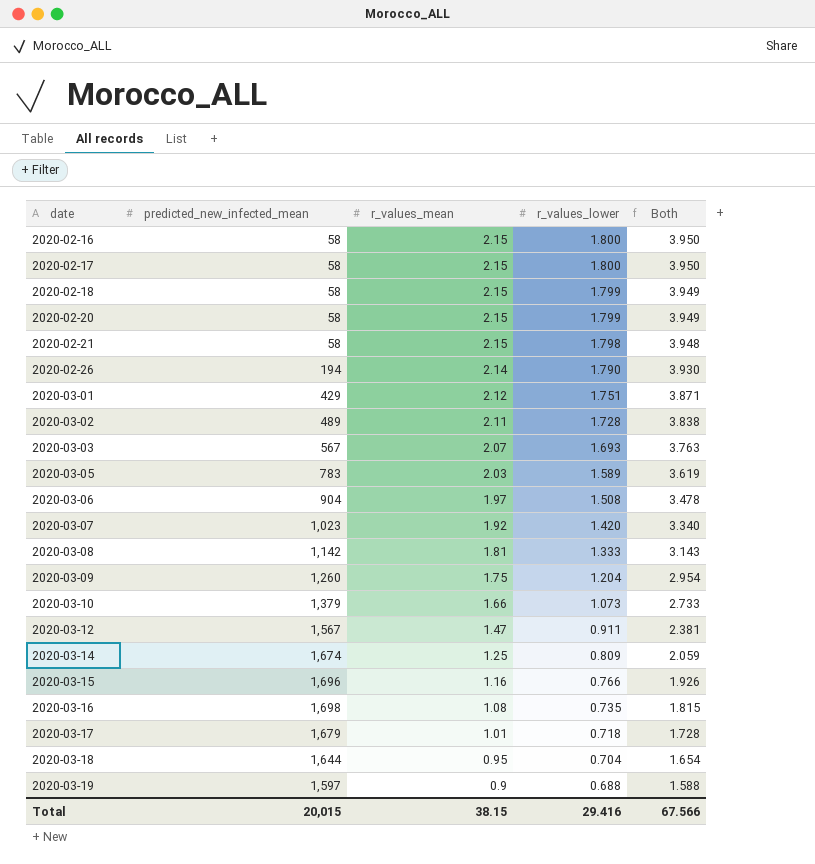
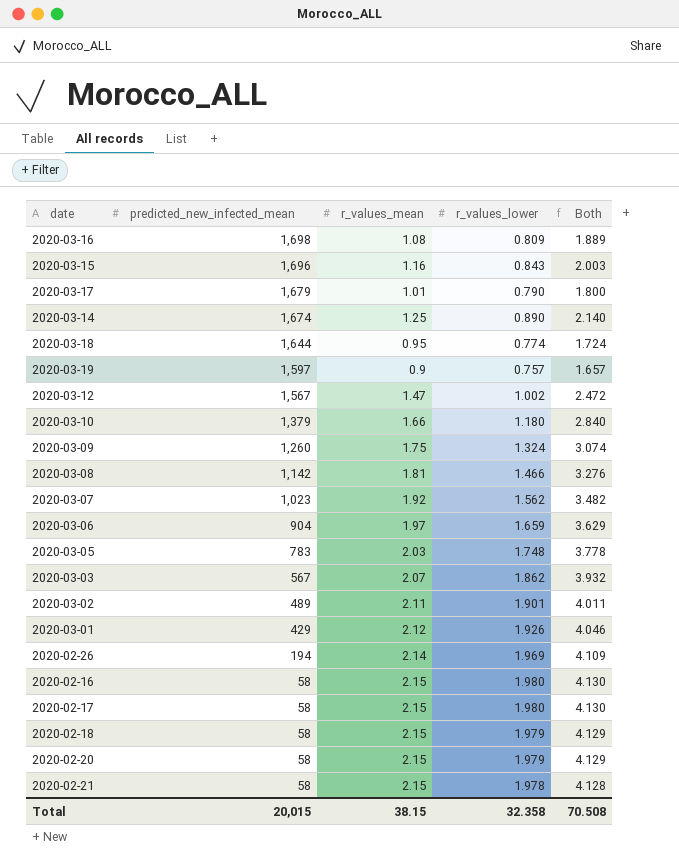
row order: date ascending -> predicted_new_infected_mean descending
2020-03-16 | r_values_lower: 0.735 -> 0.809
2020-03-16 | Both: 1.815 -> 1.889
2020-03-15 | r_values_lower: 0.766 -> 0.843
2020-03-15 | Both: 1.926 -> 2.003
2020-03-17 | r_values_lower: 0.718 -> 0.790
2020-03-17 | Both: 1.728 -> 1.800
2020-03-14 | r_values_lower: 0.809 -> 0.890
2020-03-14 | Both: 2.059 -> 2.140
2020-03-18 | r_values_lower: 0.704 -> 0.774
2020-03-18 | Both: 1.654 -> 1.724
2020-03-19 | r_values_lower: 0.688 -> 0.757
2020-03-19 | Both: 1.588 -> 1.657
2020-03-12 | r_values_lower: 0.911 -> 1.002
2020-03-12 | Both: 2.381 -> 2.472
2020-03-10 | r_values_lower: 1.073 -> 1.180
2020-03-10 | Both: 2.733 -> 2.840
2020-03-09 | r_values_lower: 1.204 -> 1.324
2020-03-09 | Both: 2.954 -> 3.074
2020-03-08 | r_values_lower: 1.333 -> 1.466
2020-03-08 | Both: 3.143 -> 3.276
2020-03-07 | r_values_lower: 1.420 -> 1.562
2020-03-07 | Both: 3.340 -> 3.482
2020-03-06 | r_values_lower: 1.508 -> 1.659
2020-03-06 | Both: 3.478 -> 3.629
2020-03-05 | r_values_lower: 1.589 -> 1.748
2020-03-05 | Both: 3.619 -> 3.778
2020-03-03 | r_values_lower: 1.693 -> 1.862
2020-03-03 | Both: 3.763 -> 3.932
2020-03-02 | r_values_lower: 1.728 -> 1.901
2020-03-02 | Both: 3.838 -> 4.011
2020-03-01 | r_values_lower: 1.751 -> 1.926
2020-03-01 | Both: 3.871 -> 4.046
2020-02-26 | r_values_lower: 1.790 -> 1.969
2020-02-26 | Both: 3.930 -> 4.109
2020-02-16 | r_values_lower: 1.800 -> 1.980
2020-02-16 | Both: 3.950 -> 4.130
2020-02-17 | r_values_lower: 1.800 -> 1.980
2020-02-17 | Both: 3.950 -> 4.130
2020-02-18 | r_values_lower: 1.799 -> 1.979
2020-02-18 | Both: 3.949 -> 4.129
2020-02-20 | r_values_lower: 1.799 -> 1.979
2020-02-20 | Both: 3.949 -> 4.129
2020-02-21 | r_values_lower: 1.798 -> 1.978
2020-02-21 | Both: 3.948 -> 4.128
Total | r_values_lower: 29.416 -> 32.358
Total | Both: 67.566 -> 70.508

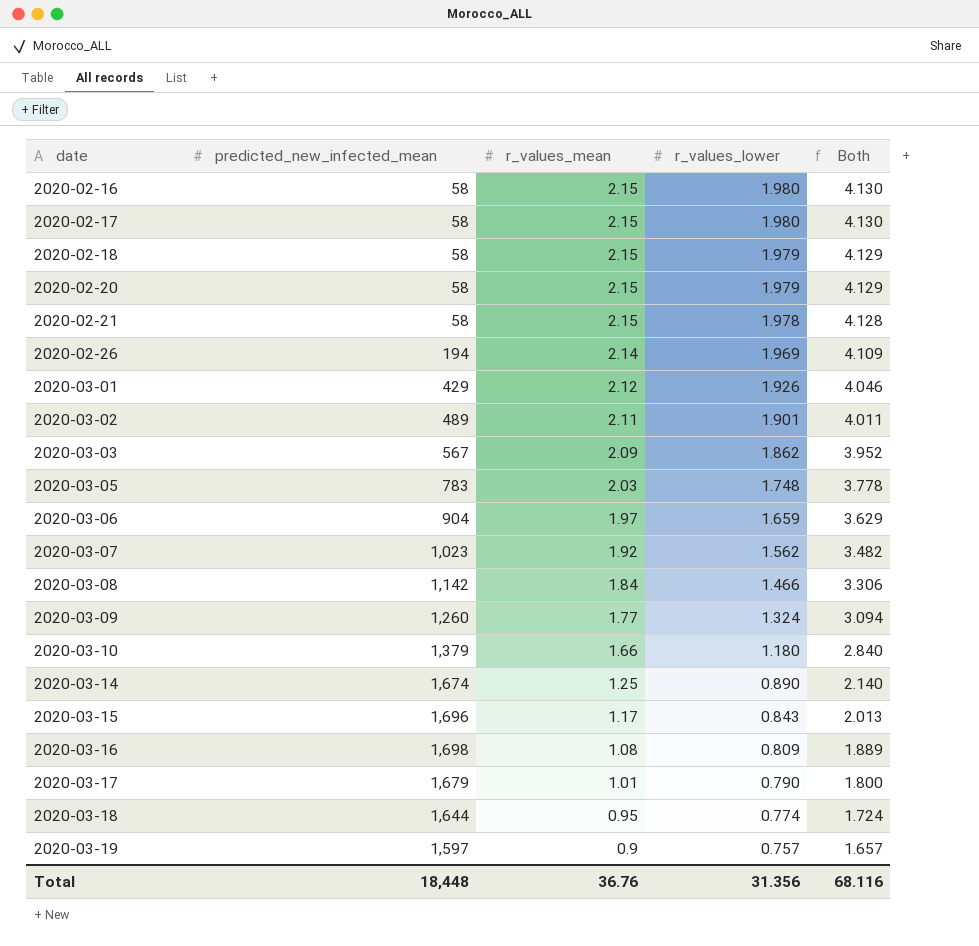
row order: predicted_new_infected_mean descending -> date ascending
row 2020-03-12: 1,567 | 1.47 | 1.002 | 2.472 -> none
2020-03-03 | r_values_mean: 2.07 -> 2.09
2020-03-03 | Both: 3.932 -> 3.952
2020-03-08 | r_values_mean: 1.81 -> 1.84
2020-03-08 | Both: 3.276 -> 3.306
2020-03-09 | r_values_mean: 1.75 -> 1.77
2020-03-09 | Both: 3.074 -> 3.094
2020-03-15 | r_values_mean: 1.16 -> 1.17
2020-03-15 | Both: 2.003 -> 2.013
Total | predicted_new_infected_mean: 20,015 -> 18,448
Total | r_values_mean: 38.15 -> 36.76
Total | r_values_lower: 32.358 -> 31.356
Total | Both: 70.508 -> 68.116

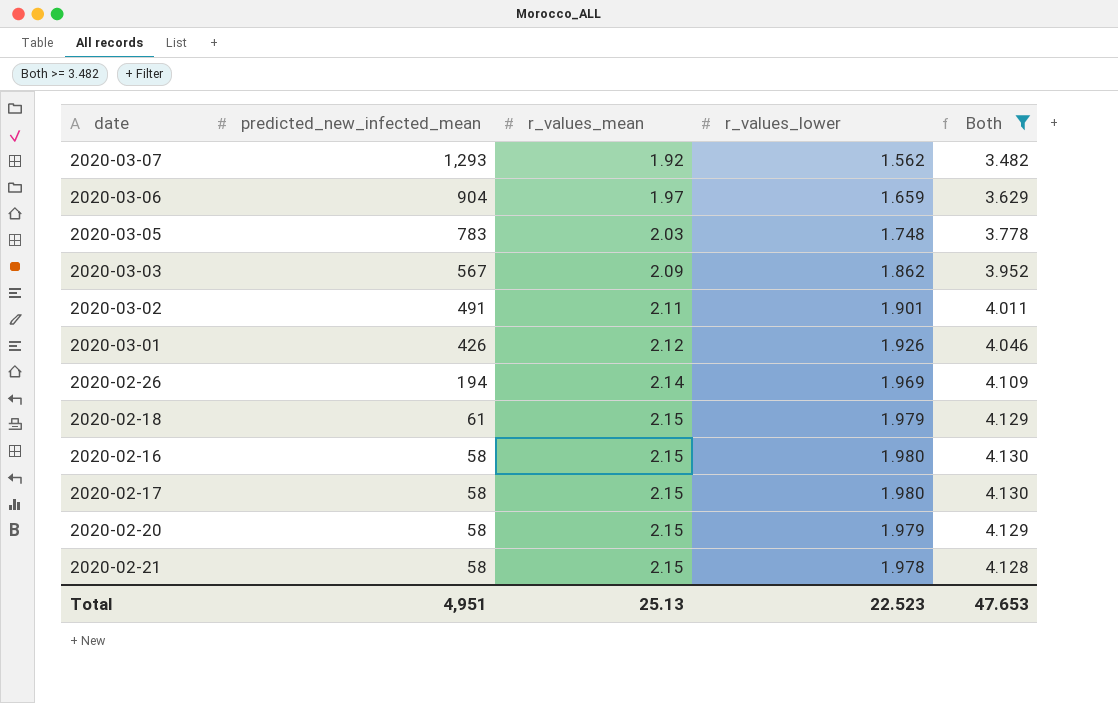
filter: none -> Both >= 3.482
row order: date ascending -> predicted_new_infected_mean descending
2020-03-07 | predicted_new_infected_mean: 1,023 -> 1,293
2020-03-02 | predicted_new_infected_mean: 489 -> 491
2020-03-01 | predicted_new_infected_mean: 429 -> 426
2020-02-18 | predicted_new_infected_mean: 58 -> 61
Total | predicted_new_infected_mean: 18,448 -> 4,951
Total | r_values_mean: 36.76 -> 25.13
Total | r_values_lower: 31.356 -> 22.523
Total | Both: 68.116 -> 47.653

